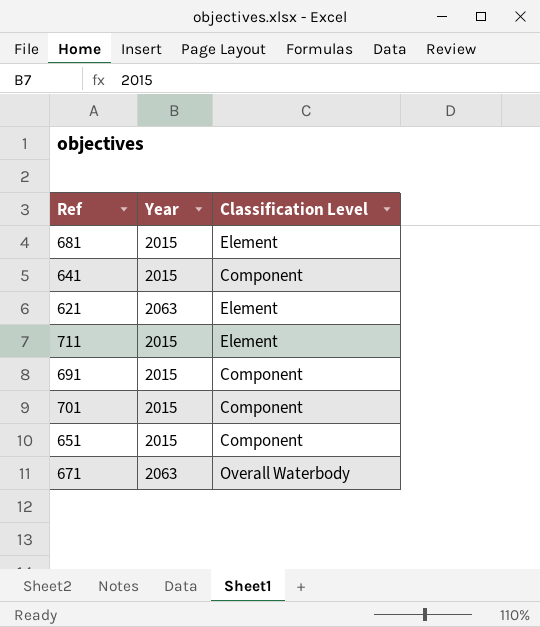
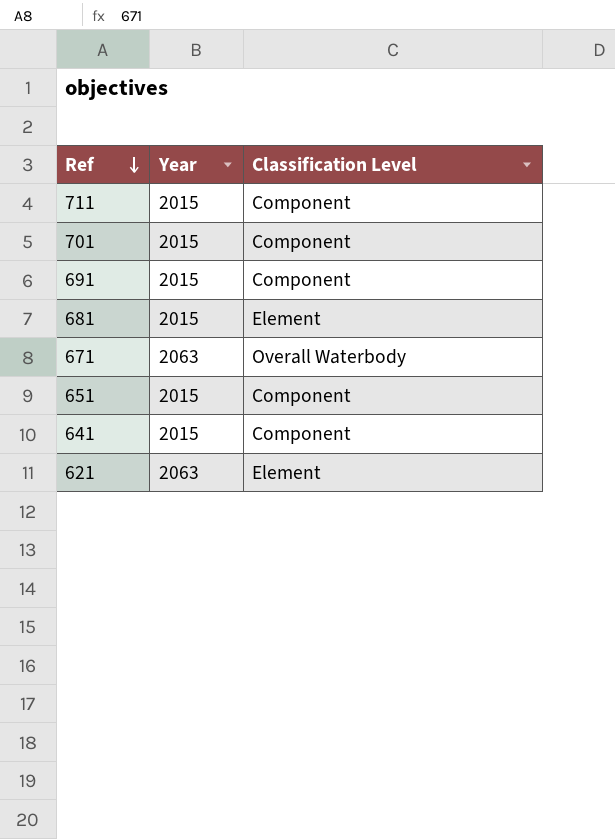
row order: none -> Ref descending
711 | Classification Level: Element -> Component

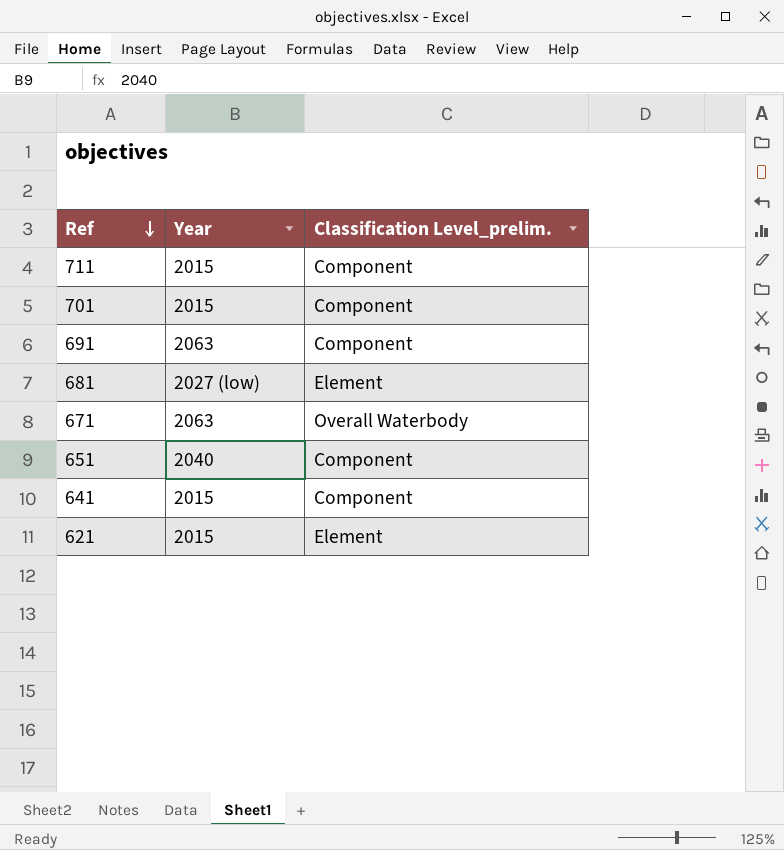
column name: Classification Level -> Classification Level_prelim.
691 | Year: 2015 -> 2063
681 | Year: 2015 -> 2027 (low)
651 | Year: 2015 -> 2040
621 | Year: 2063 -> 2015

